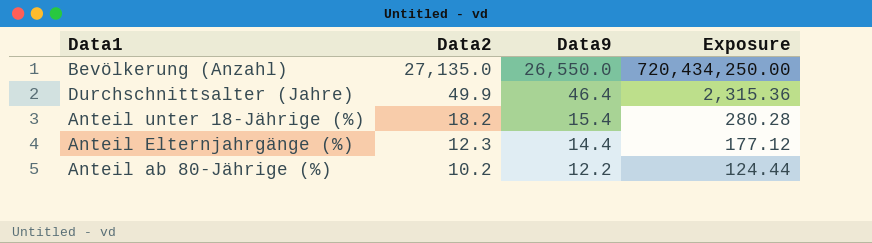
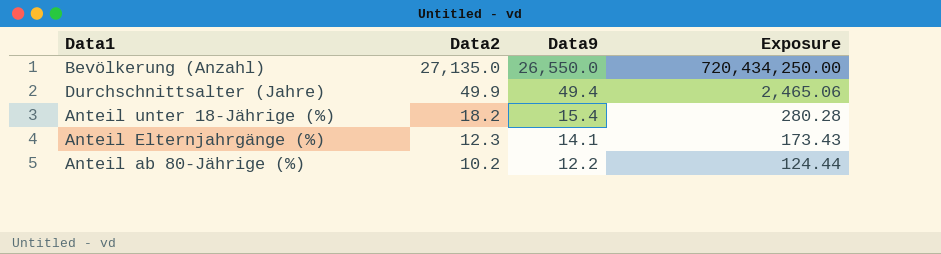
Durchschnittsalter (Jahre) | Data9: 46.4 -> 49.4
Durchschnittsalter (Jahre) | Exposure: 2,315.36 -> 2,465.06
Anteil Elternjahrgänge (%) | Data9: 14.4 -> 14.1
Anteil Elternjahrgänge (%) | Exposure: 177.12 -> 173.43

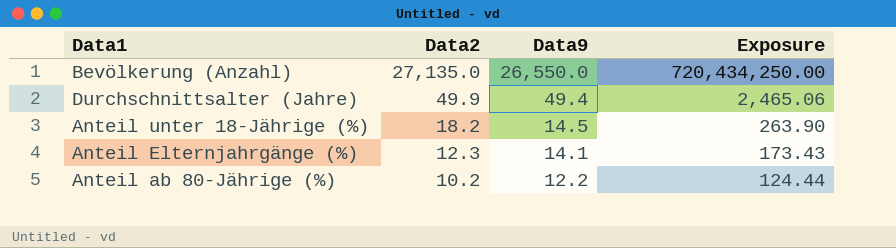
Anteil unter 18-Jährige (%) | Data9: 15.4 -> 14.5
Anteil unter 18-Jährige (%) | Exposure: 280.28 -> 263.90

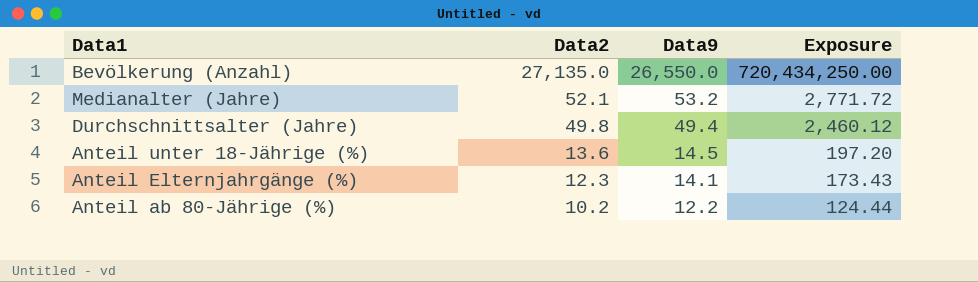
row Medianalter (Jahre): none -> 52.1 | 53.2 | 2,771.72
Durchschnittsalter (Jahre) | Data2: 49.9 -> 49.8
Durchschnittsalter (Jahre) | Exposure: 2,465.06 -> 2,460.12
Anteil unter 18-Jährige (%) | Data2: 18.2 -> 13.6
Anteil unter 18-Jährige (%) | Exposure: 263.90 -> 197.20

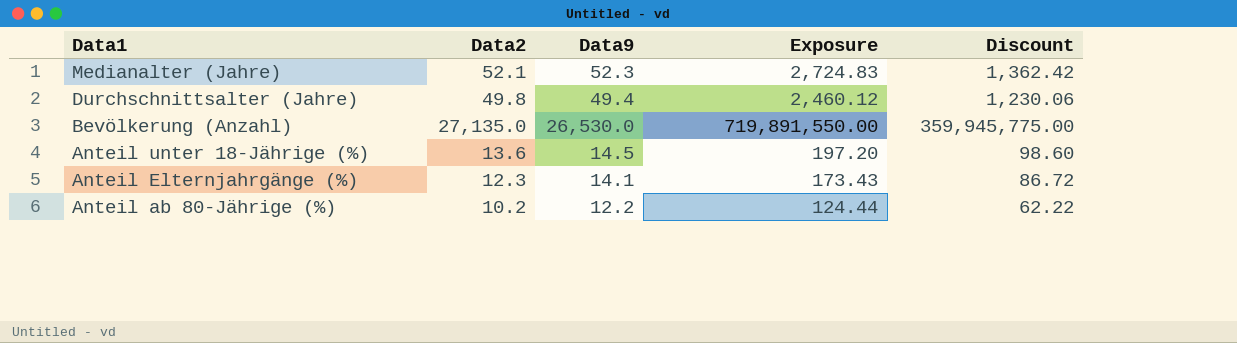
row order: Data2 descending -> Data1 descending
column Discount | formula: none -> [Exposure] * 0.5
Medianalter (Jahre) | Data9: 53.2 -> 52.3
Medianalter (Jahre) | Exposure: 2,771.72 -> 2,724.83
Bevölkerung (Anzahl) | Data9: 26,550.0 -> 26,530.0
Bevölkerung (Anzahl) | Exposure: 720,434,250.00 -> 719,891,550.00

